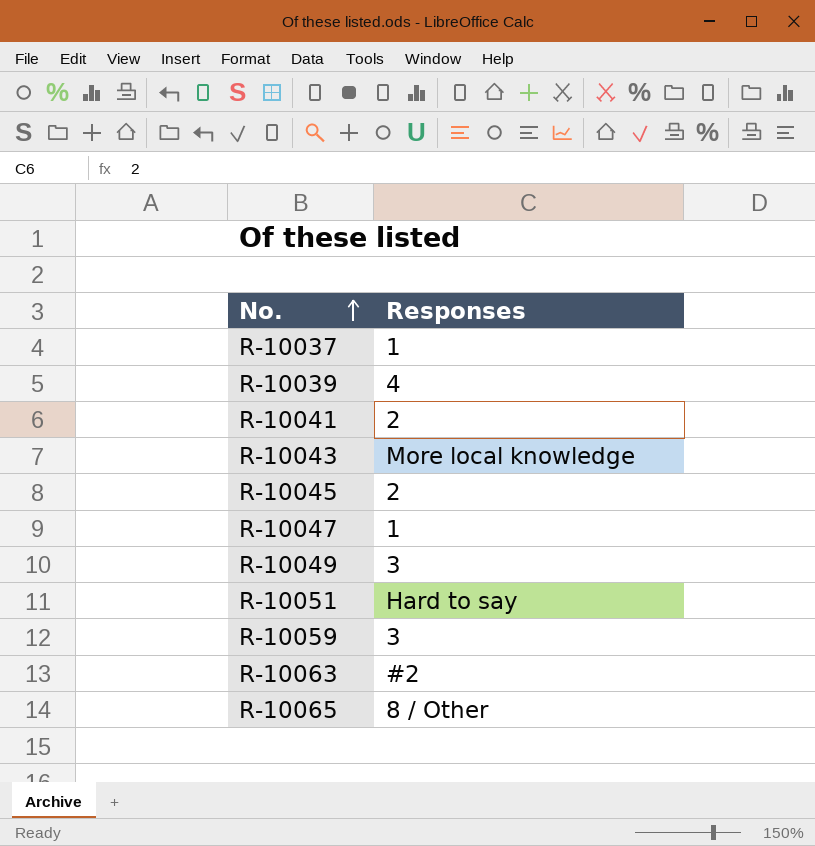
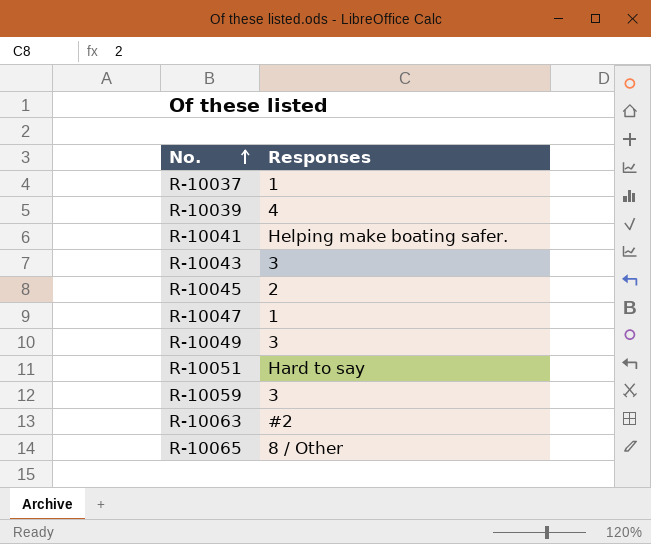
R-10041 | Responses: 2 -> Helping make boating safer.
R-10043 | Responses: More local knowledge -> 3

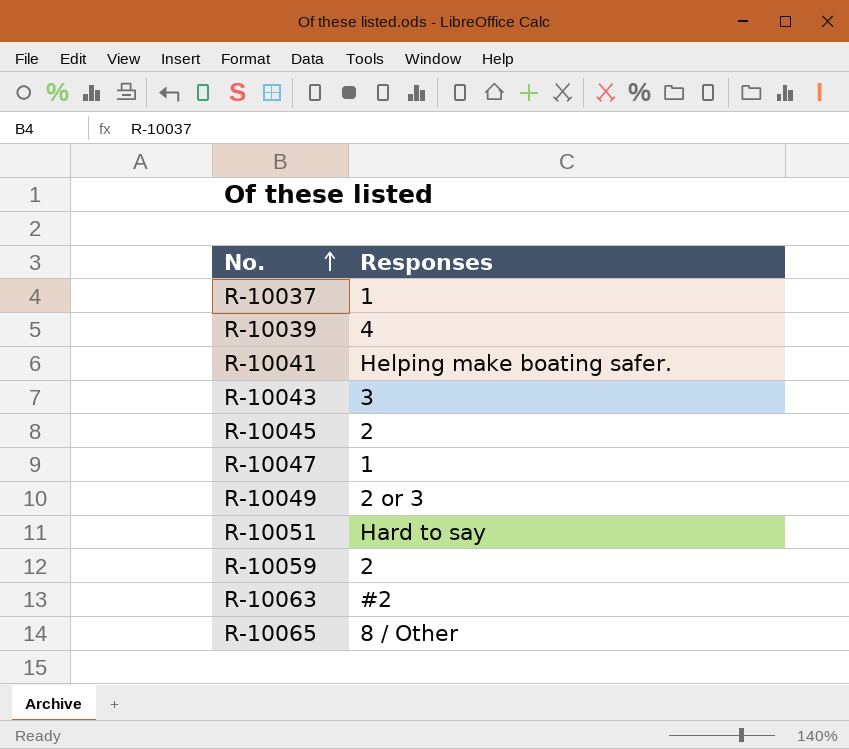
R-10049 | Responses: 3 -> 2 or 3
R-10059 | Responses: 3 -> 2

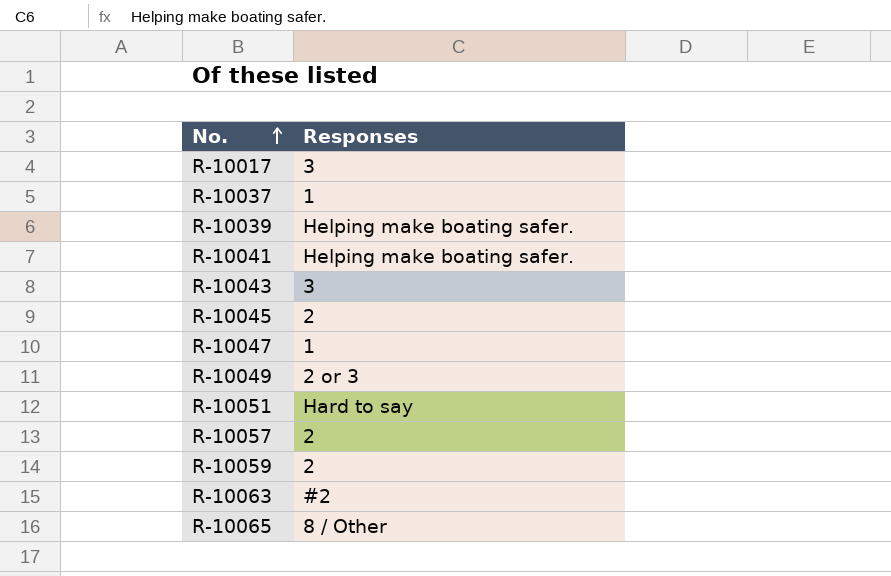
row R-10017: none -> 3
R-10039 | Responses: 4 -> Helping make boating safer.
row R-10057: none -> 2

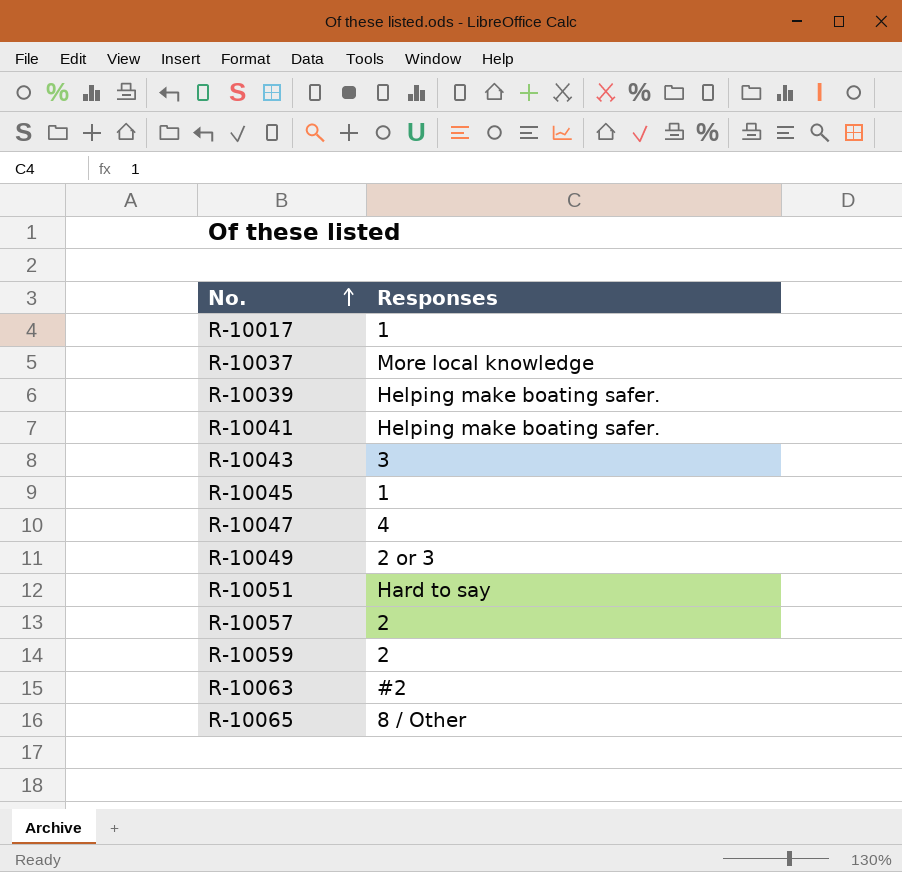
R-10017 | Responses: 3 -> 1
R-10037 | Responses: 1 -> More local knowledge
R-10045 | Responses: 2 -> 1
R-10047 | Responses: 1 -> 4

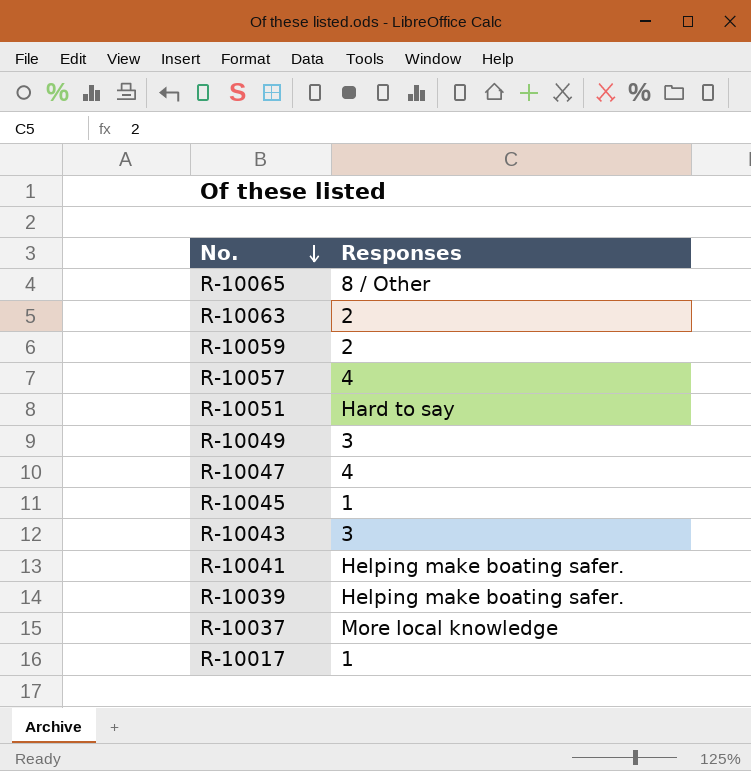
row order: No. ascending -> No. descending
R-10063 | Responses: #2 -> 2
R-10057 | Responses: 2 -> 4
R-10049 | Responses: 2 or 3 -> 3

